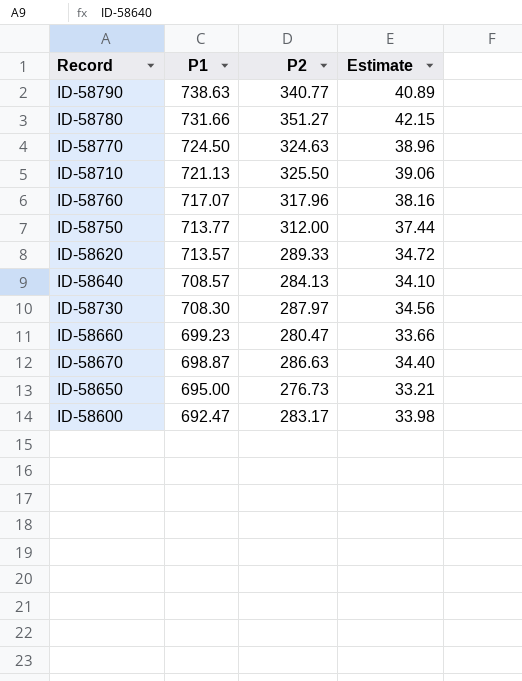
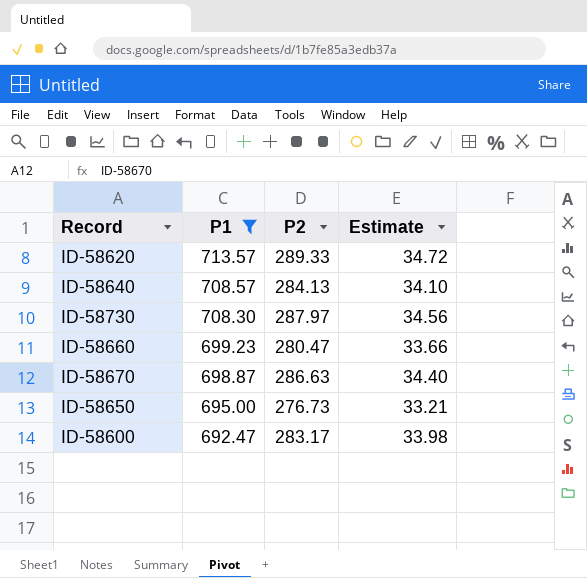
filter: none -> P1 <= 713.57

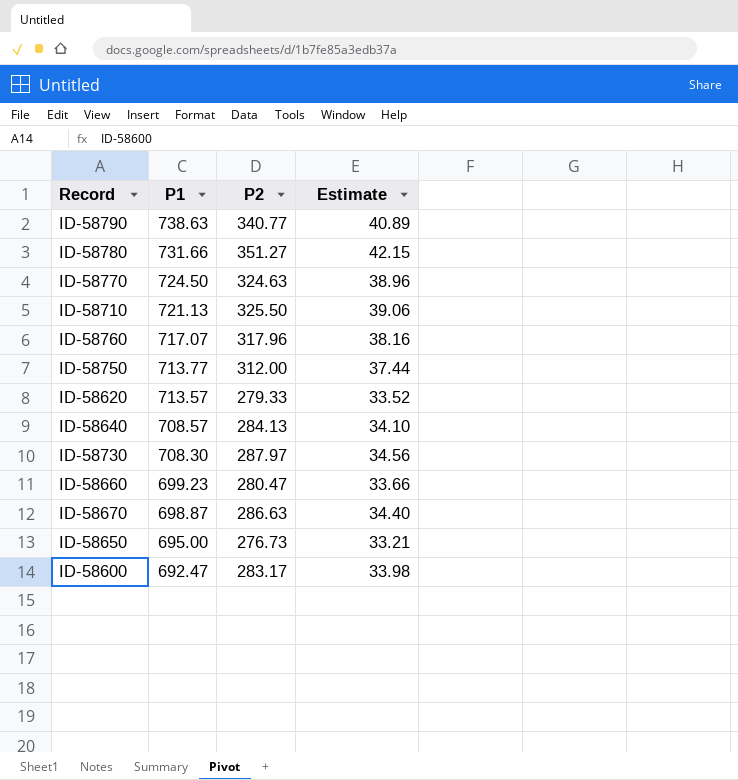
filter: P1 <= 713.57 -> none
ID-58620 | P2: 289.33 -> 279.33
ID-58620 | Estimate: 34.72 -> 33.52

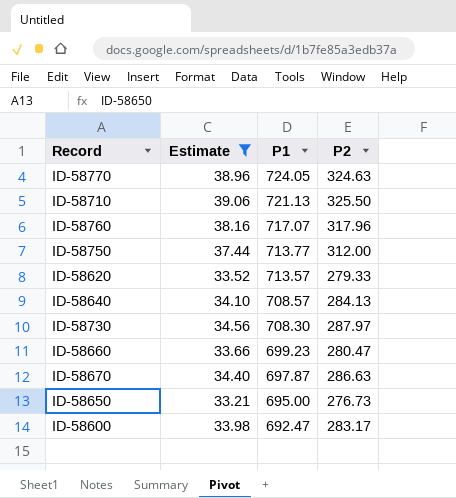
filter: none -> Estimate <= 39.06
column Estimate | position: 4 -> 2
ID-58770 | P1: 724.50 -> 724.05
ID-58670 | P1: 698.87 -> 697.87

